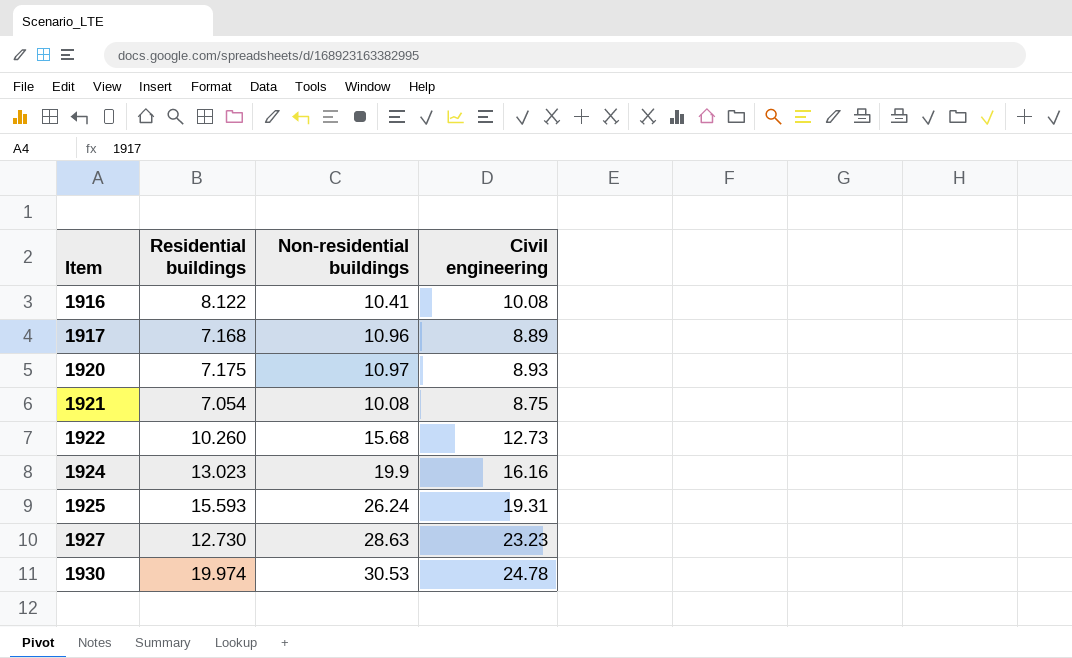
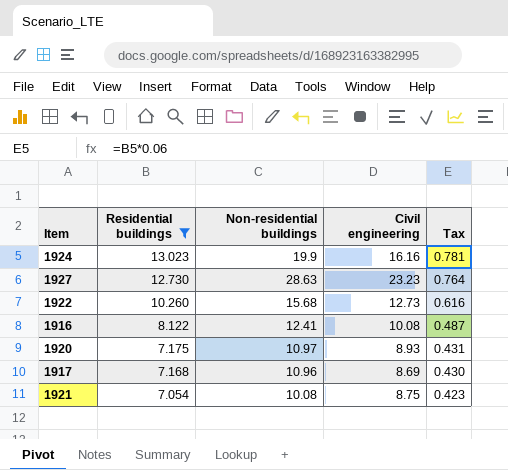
filter: none -> Residential buildings <= 13.023
row order: Item ascending -> Residential buildings descending
column Tax | formula: none -> [Residential buildings] * 0.06
1916 | Non-residential buildings: 10.41 -> 12.41
1917 | Civil engineering: 8.89 -> 8.69

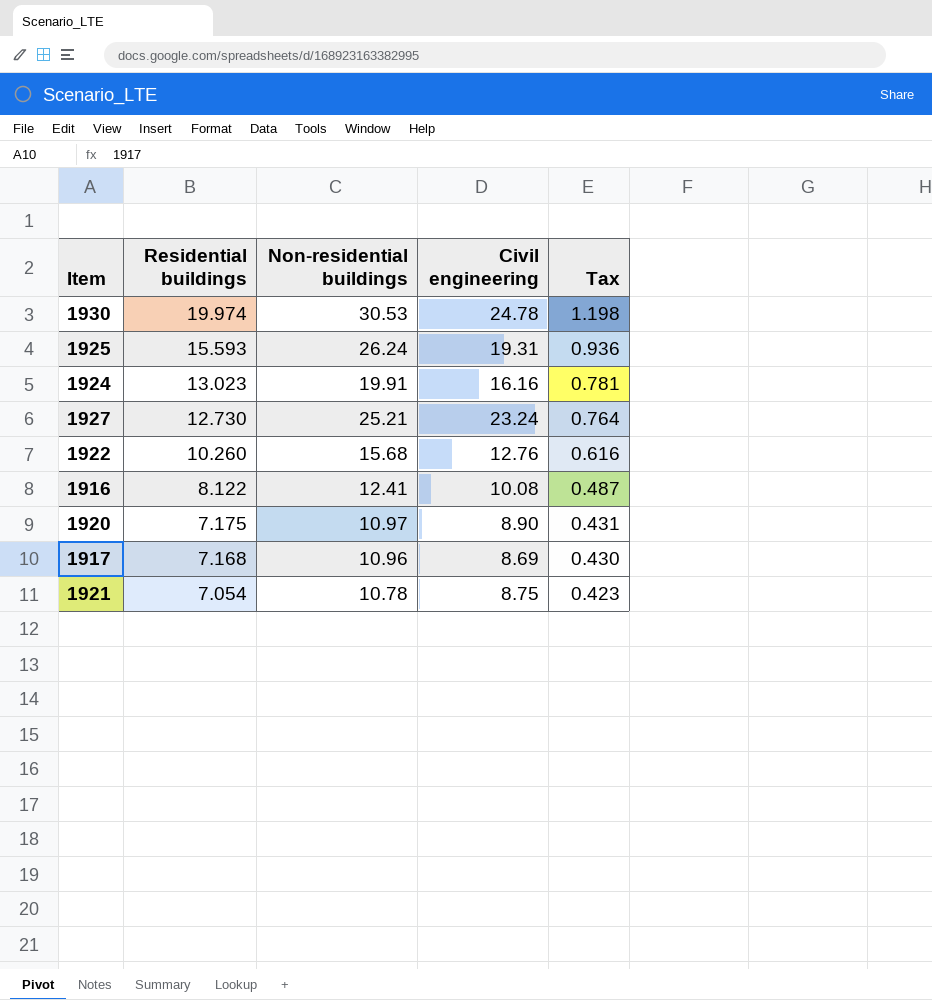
filter: Residential buildings <= 13.023 -> none
1924 | Non-residential buildings: 19.9 -> 19.91
1927 | Non-residential buildings: 28.63 -> 25.21
1927 | Civil engineering: 23.23 -> 23.24
1922 | Civil engineering: 12.73 -> 12.76
1920 | Civil engineering: 8.93 -> 8.90
1921 | Non-residential buildings: 10.08 -> 10.78

